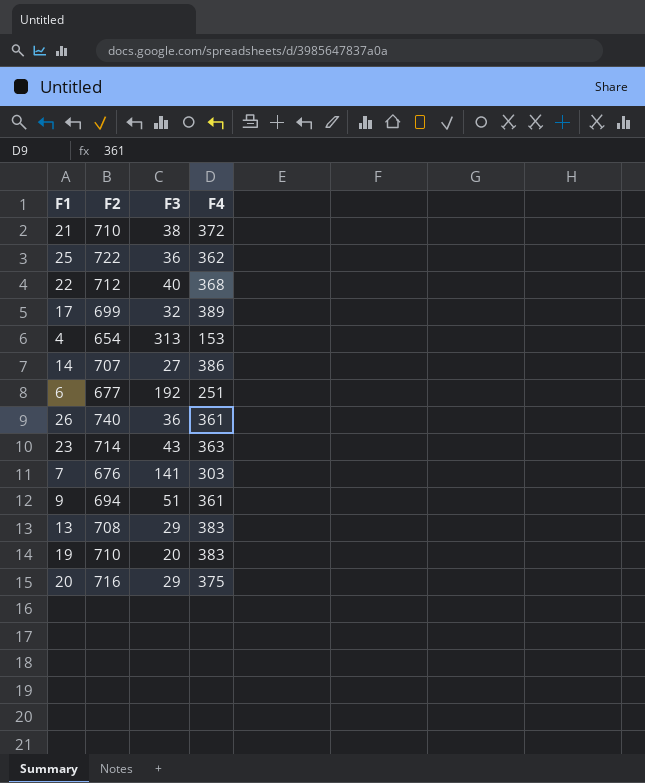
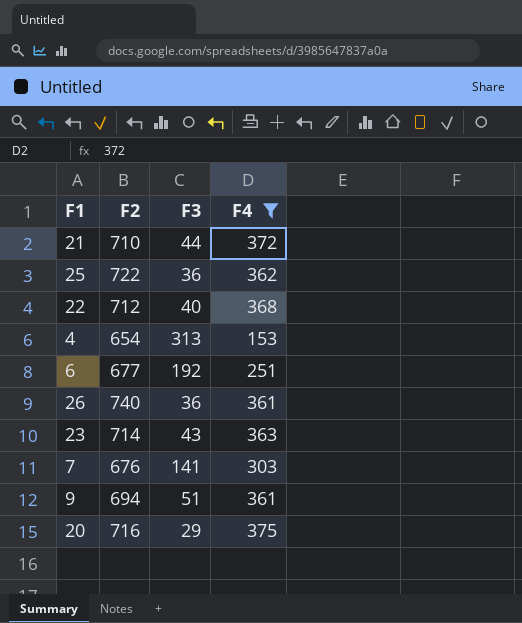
filter: none -> F4 <= 375
21 | F3: 38 -> 44

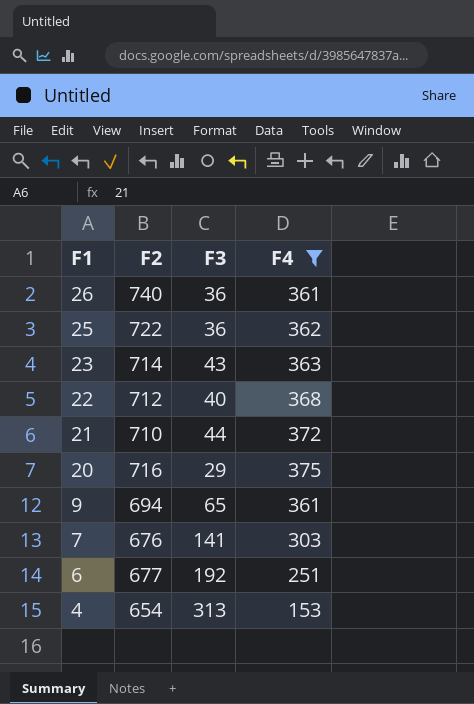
row order: none -> F1 descending
9 | F3: 51 -> 65

